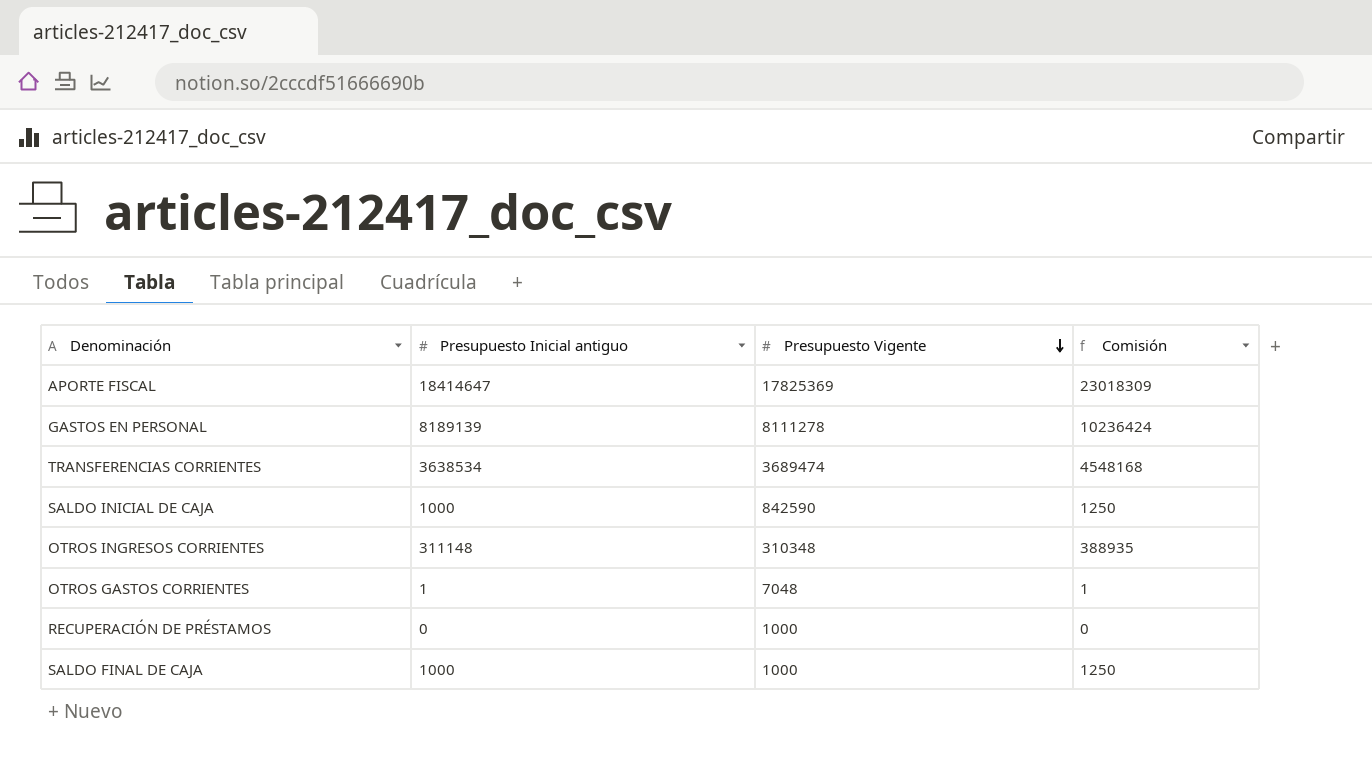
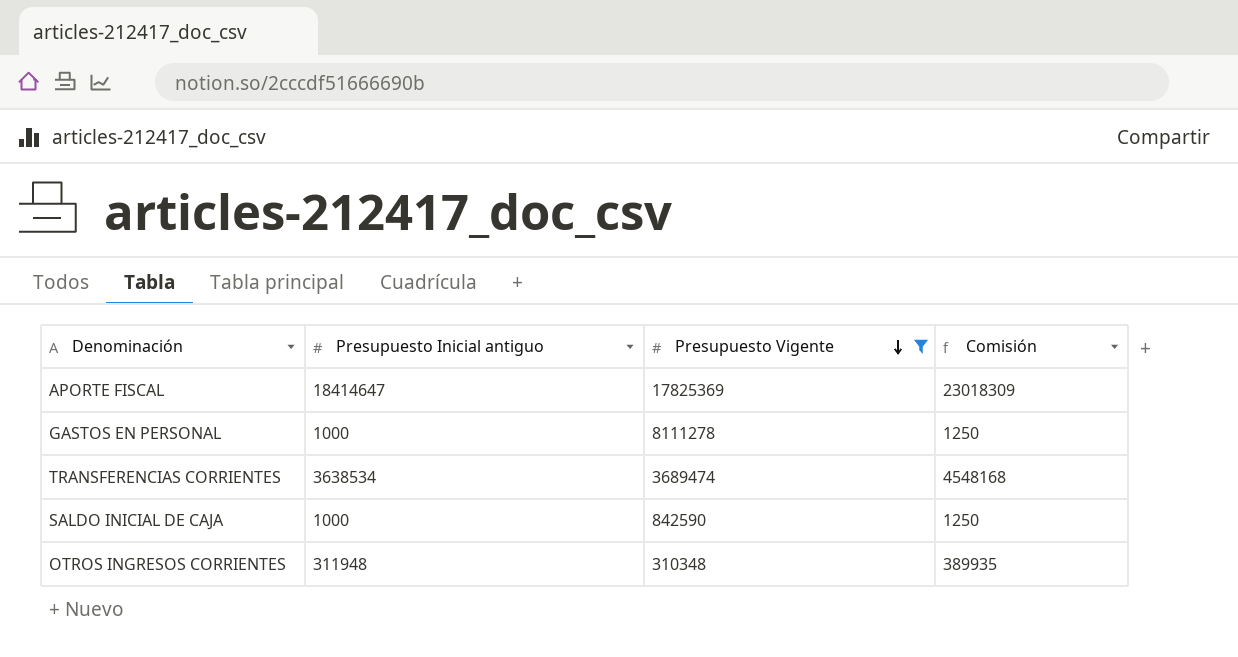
filter: none -> Presupuesto Vigente >= 310348
GASTOS EN PERSONAL | Presupuesto Inicial antiguo: 8189139 -> 1000
GASTOS EN PERSONAL | Comisión: 10236424 -> 1250
OTROS INGRESOS CORRIENTES | Presupuesto Inicial antiguo: 311148 -> 311948
OTROS INGRESOS CORRIENTES | Comisión: 388935 -> 389935

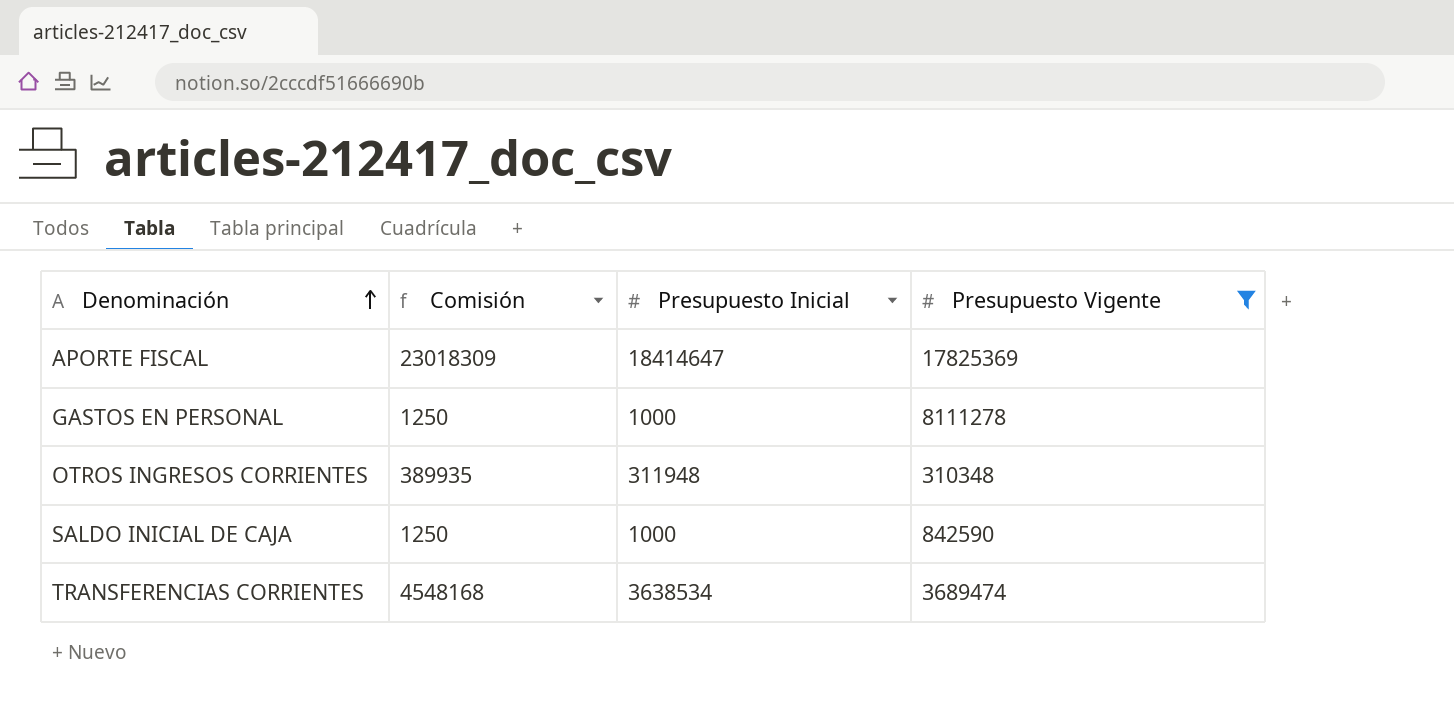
row order: Presupuesto Vigente descending -> Denominación ascending
column Comisión | position: 4 -> 2
column name: Presupuesto Inicial antiguo -> Presupuesto Inicial

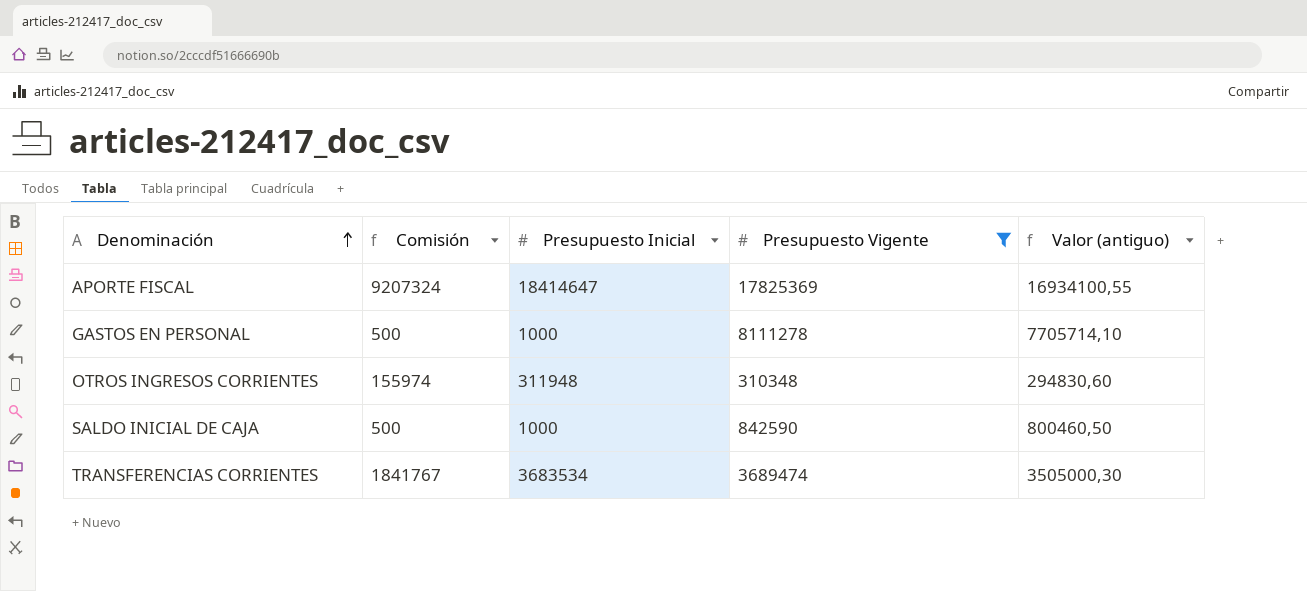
column Comisión | formula: [Presupuesto Inicial] * 1,25 -> [Presupuesto Inicial] * 0,5
column Valor (antiguo) | formula: none -> [Presupuesto Vigente] * 0,95
TRANSFERENCIAS CORRIENTES | Presupuesto Inicial: 3638534 -> 3683534

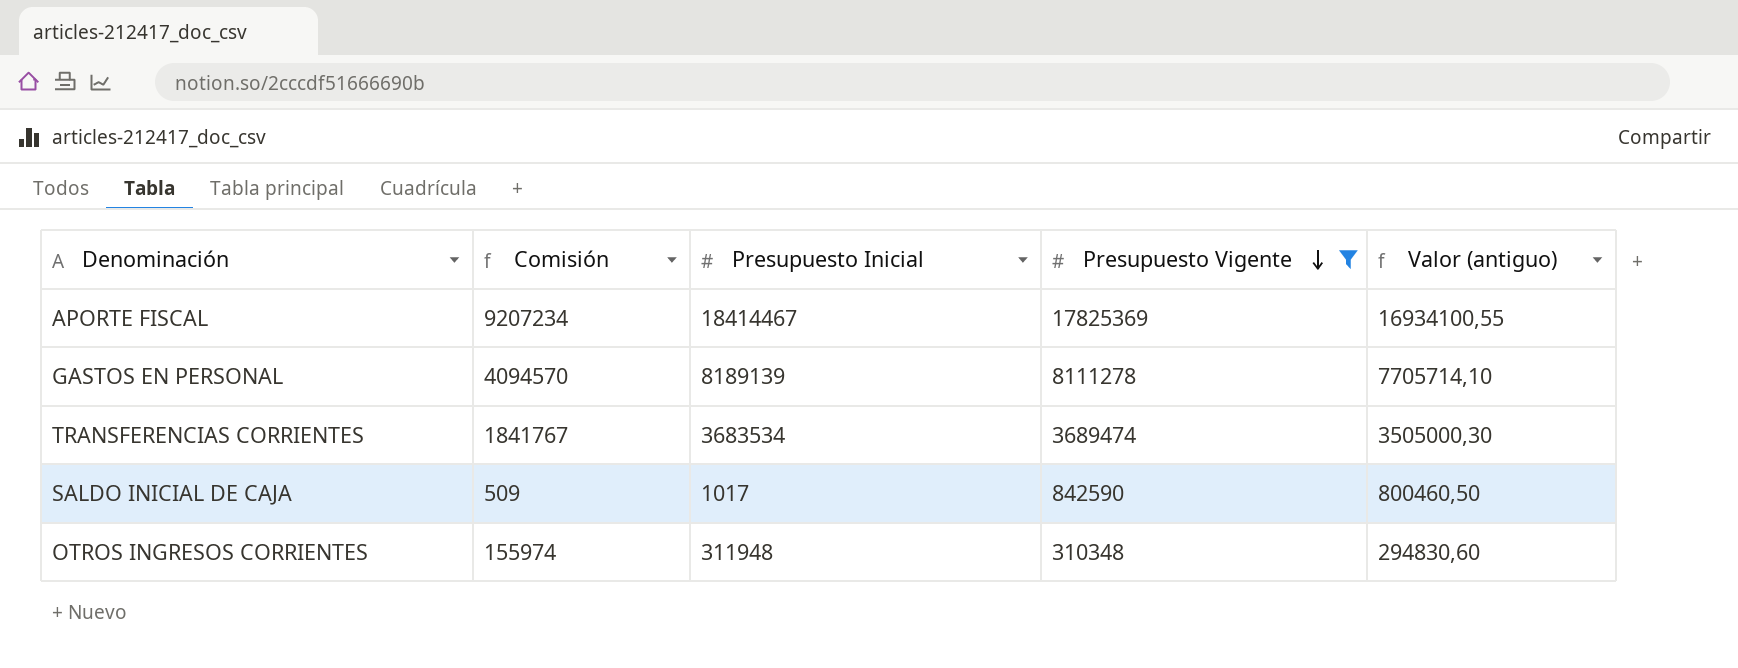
row order: Denominación ascending -> Presupuesto Vigente descending
APORTE FISCAL | Comisión: 9207324 -> 9207234
APORTE FISCAL | Presupuesto Inicial: 18414647 -> 18414467
GASTOS EN PERSONAL | Comisión: 500 -> 4094570
GASTOS EN PERSONAL | Presupuesto Inicial: 1000 -> 8189139
SALDO INICIAL DE CAJA | Comisión: 500 -> 509
SALDO INICIAL DE CAJA | Presupuesto Inicial: 1000 -> 1017

